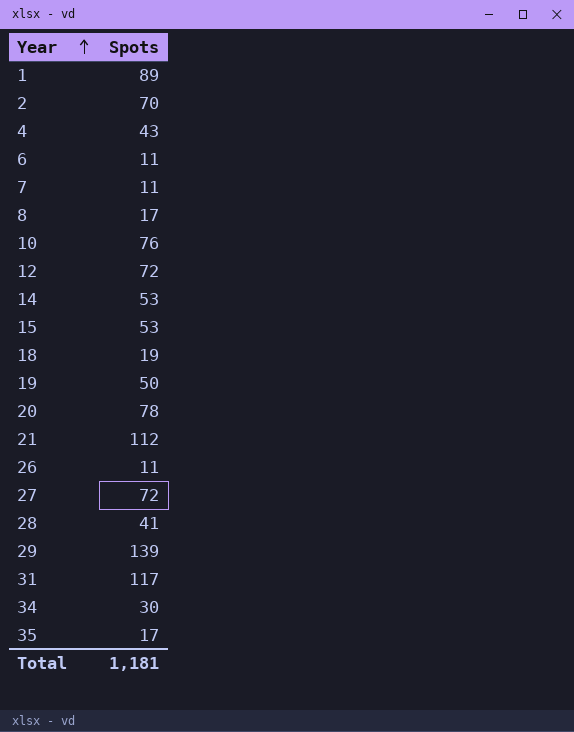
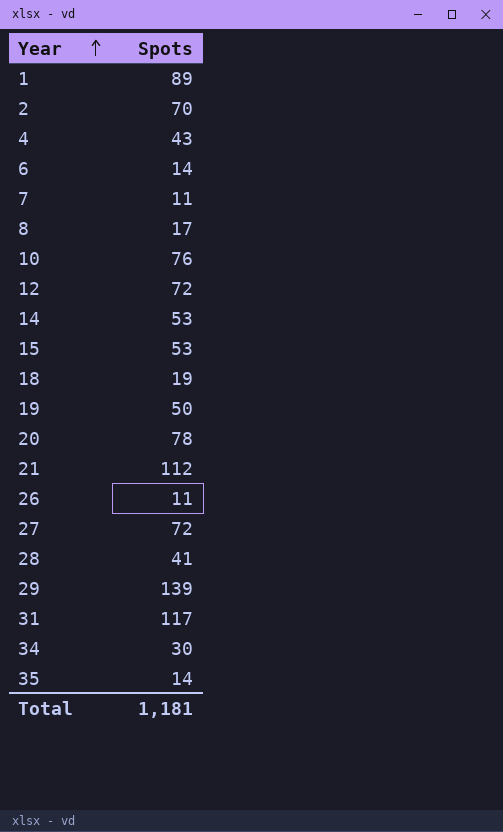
6 | Spots: 11 -> 14
35 | Spots: 17 -> 14

